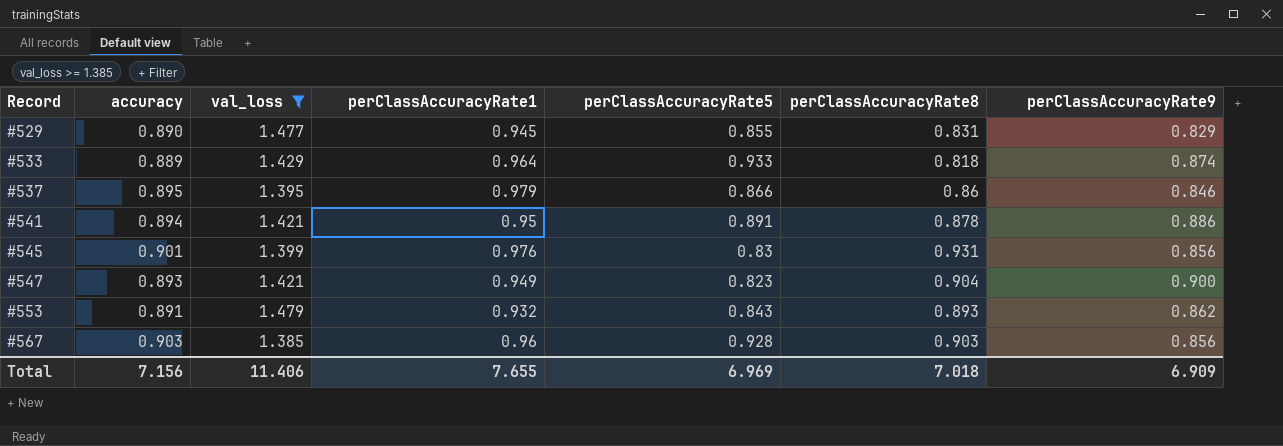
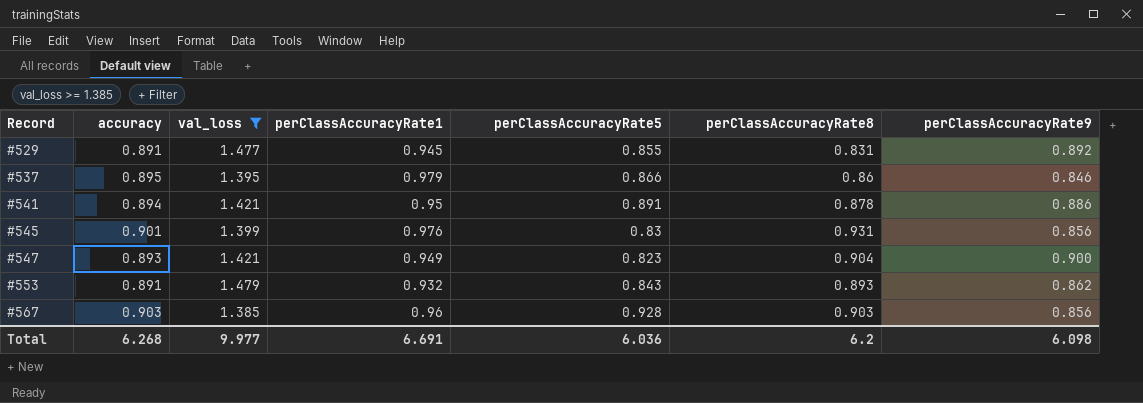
row #533: 0.889 | 1.429 | 0.964 | 0.933 | 0.818 | 0.874 -> none
#529 | accuracy: 0.890 -> 0.891
#529 | perClassAccuracyRate9: 0.829 -> 0.892
Total | accuracy: 7.156 -> 6.268
Total | val_loss: 11.406 -> 9.977
Total | perClassAccuracyRate1: 7.655 -> 6.691
Total | perClassAccuracyRate5: 6.969 -> 6.036
Total | perClassAccuracyRate8: 7.018 -> 6.2
Total | perClassAccuracyRate9: 6.909 -> 6.098

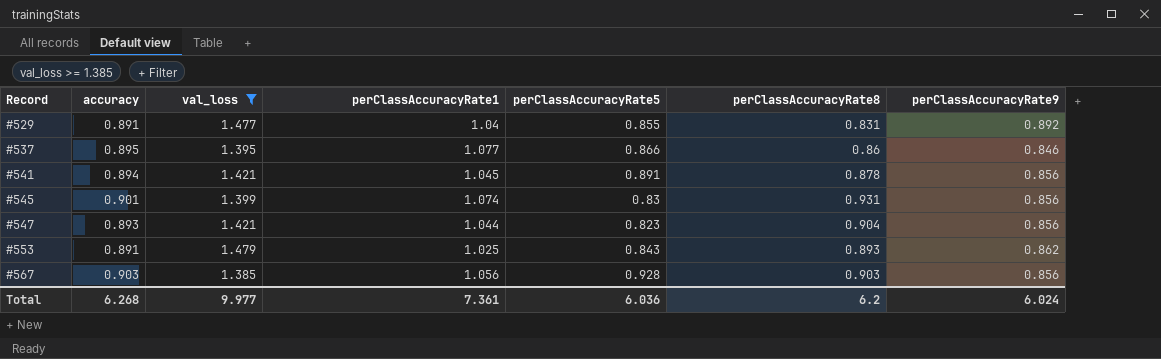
#529 | perClassAccuracyRate1: 0.945 -> 1.04
#537 | perClassAccuracyRate1: 0.979 -> 1.077
#541 | perClassAccuracyRate1: 0.95 -> 1.045
#541 | perClassAccuracyRate9: 0.886 -> 0.856
#545 | perClassAccuracyRate1: 0.976 -> 1.074
#547 | perClassAccuracyRate1: 0.949 -> 1.044
#547 | perClassAccuracyRate9: 0.900 -> 0.856
#553 | perClassAccuracyRate1: 0.932 -> 1.025
#567 | perClassAccuracyRate1: 0.96 -> 1.056
Total | perClassAccuracyRate1: 6.691 -> 7.361
Total | perClassAccuracyRate9: 6.098 -> 6.024

